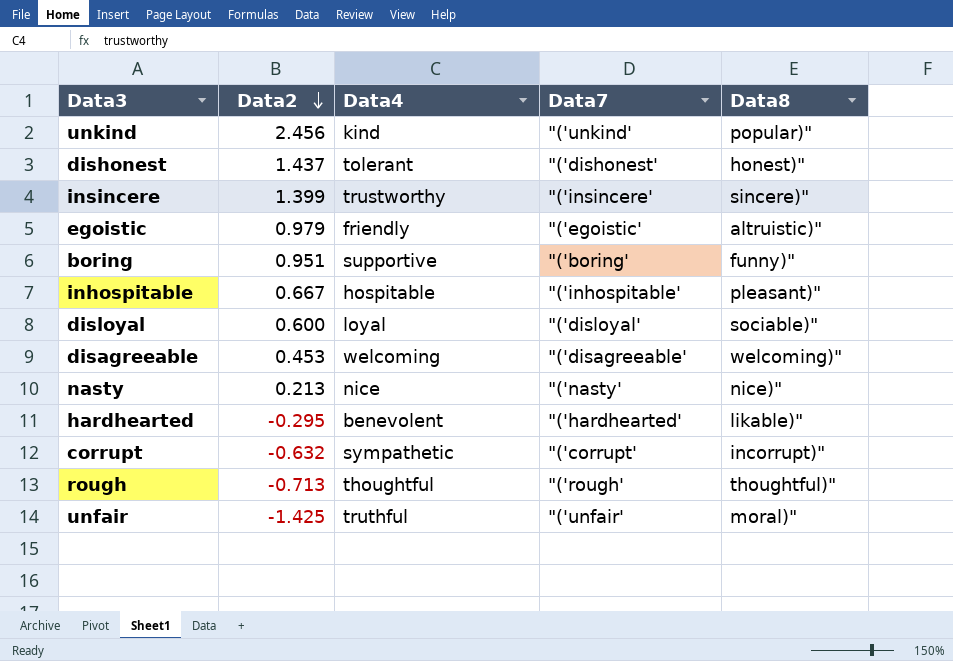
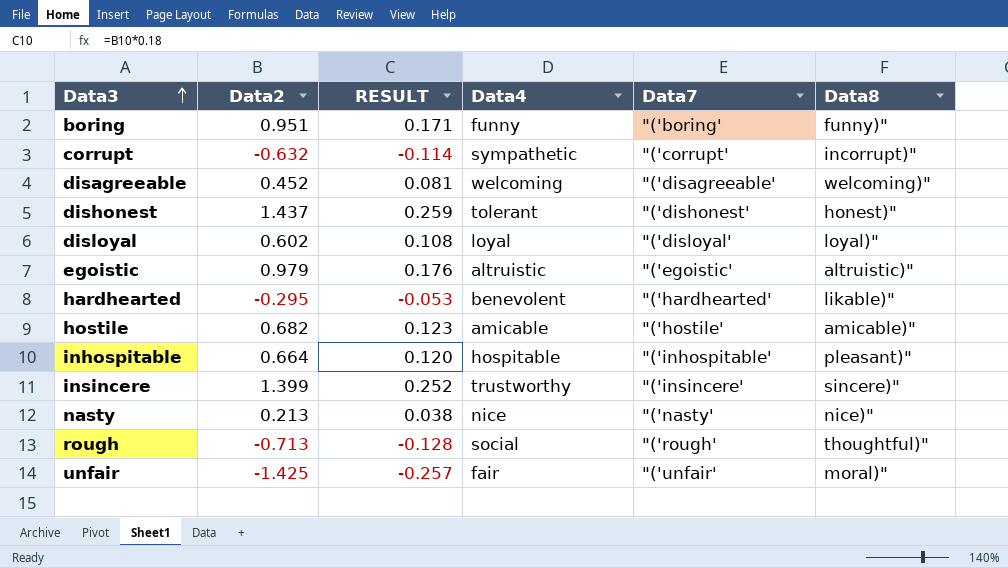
row order: Data2 descending -> Data3 ascending
column RESULT | formula: none -> [Data2] * 0.18
row unkind: 2.456 | kind | "('unkind' | popular)" -> none
boring | Data4: supportive -> funny
disagreeable | Data2: 0.453 -> 0.452
disloyal | Data2: 0.600 -> 0.602
disloyal | Data8: sociable)" -> loyal)"
egoistic | Data4: friendly -> altruistic
row hostile: none -> 0.682 | 0.123 | amicable | "('hostile' | amicable)"
inhospitable | Data2: 0.667 -> 0.664
rough | Data4: thoughtful -> social
unfair | Data4: truthful -> fair

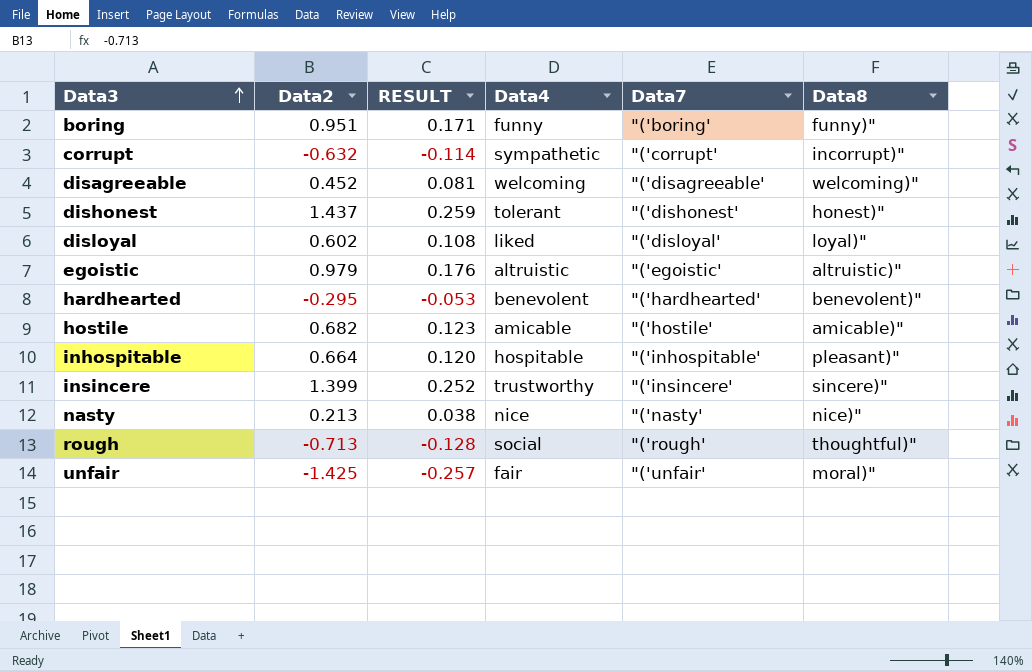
disloyal | Data4: loyal -> liked
hardhearted | Data8: likable)" -> benevolent)"

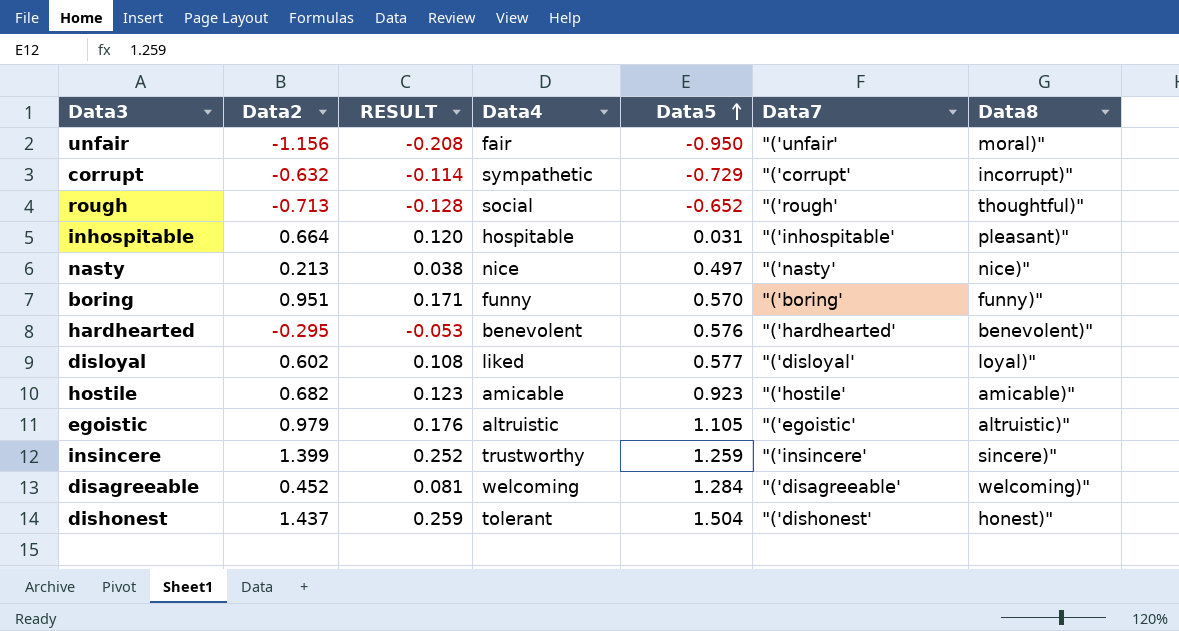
row order: Data3 ascending -> Data5 ascending
column Data5 | position: none -> 5
unfair | Data2: -1.425 -> -1.156
unfair | RESULT: -0.257 -> -0.208

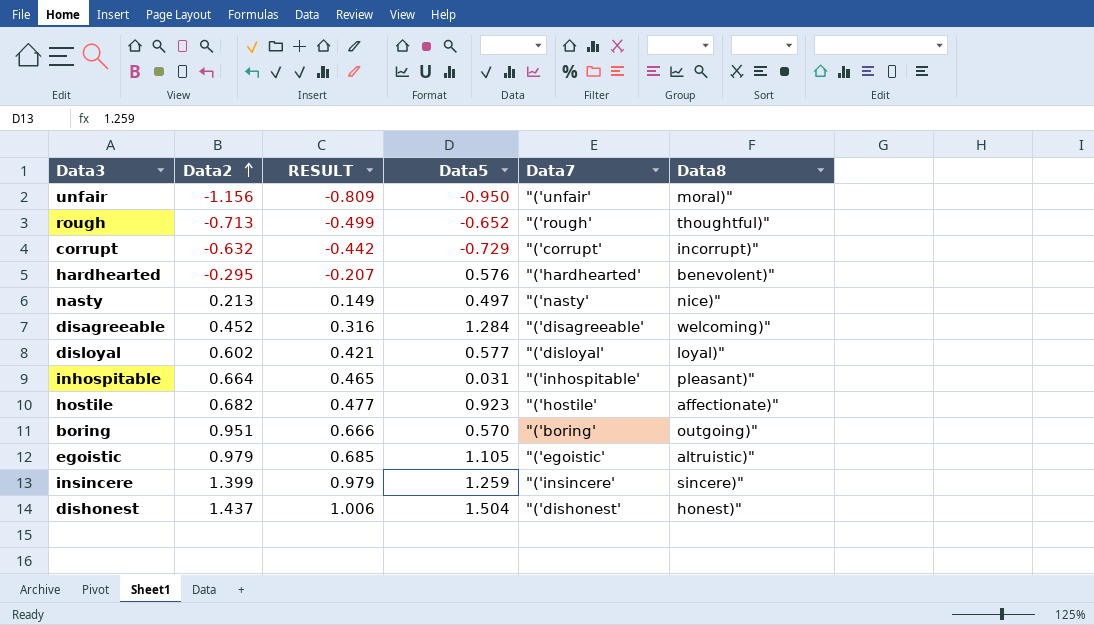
row order: Data5 ascending -> Data2 ascending
column Data4 | position: 4 -> none
column RESULT | formula: [Data2] * 0.18 -> [Data2] * 0.7
hostile | Data8: amicable)" -> affectionate)"
boring | Data8: funny)" -> outgoing)"

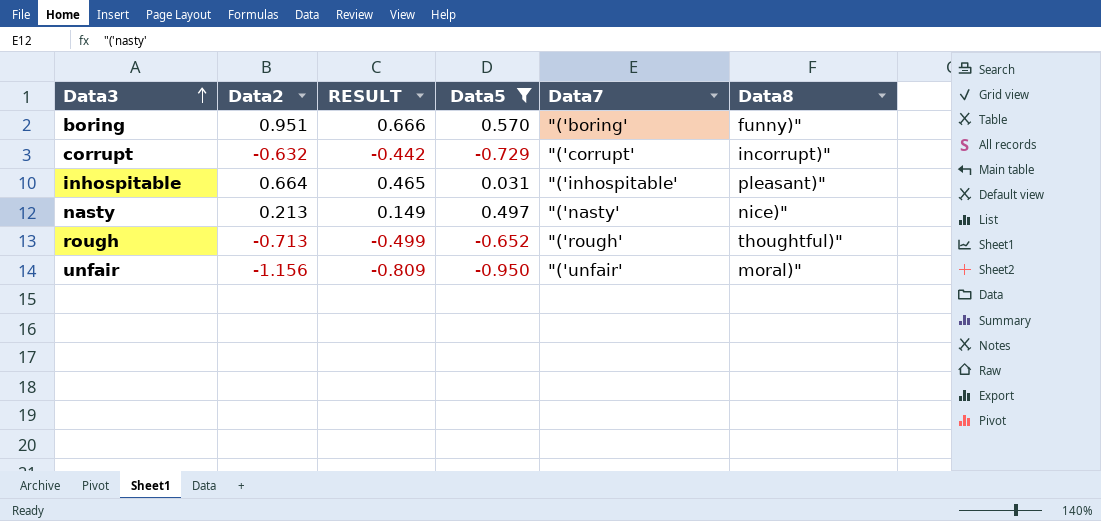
filter: none -> Data5 <= 0.570
row order: Data2 ascending -> Data3 ascending
boring | Data8: outgoing)" -> funny)"

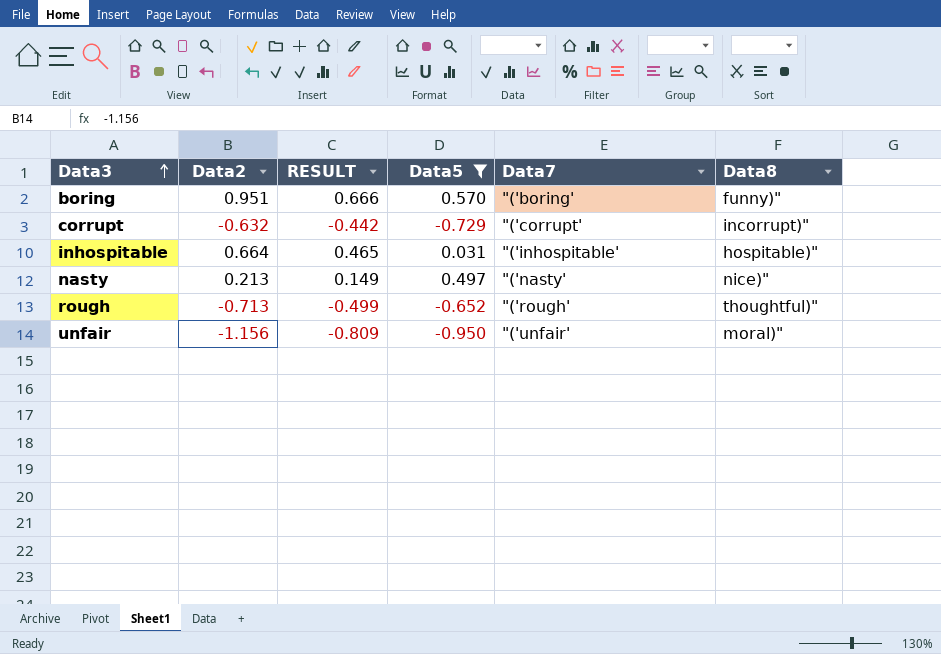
inhospitable | Data8: pleasant)" -> hospitable)"

